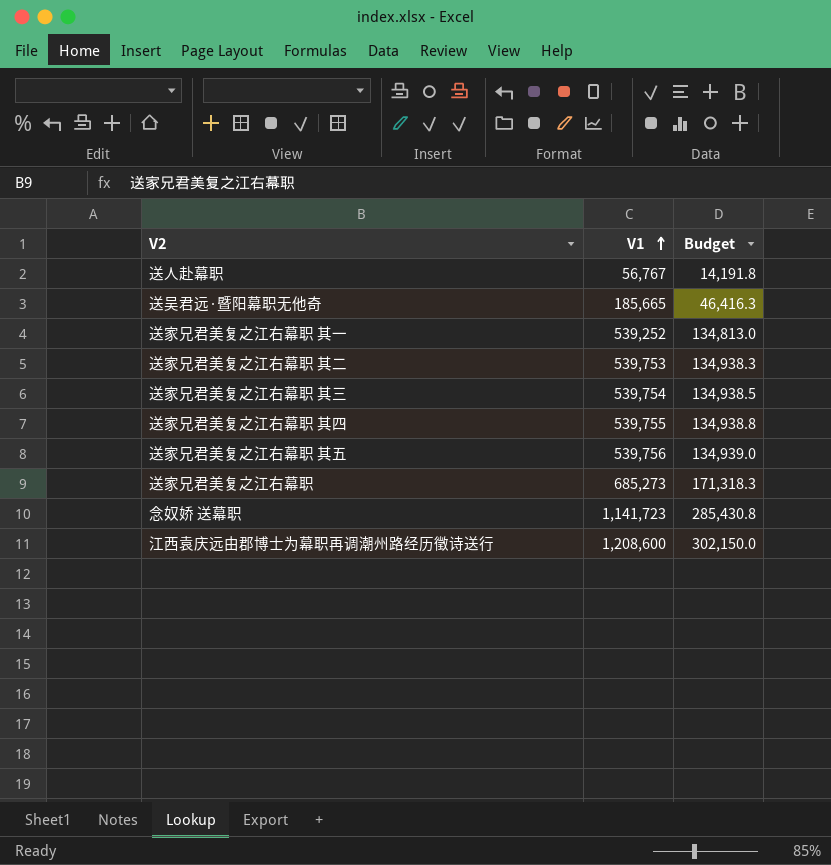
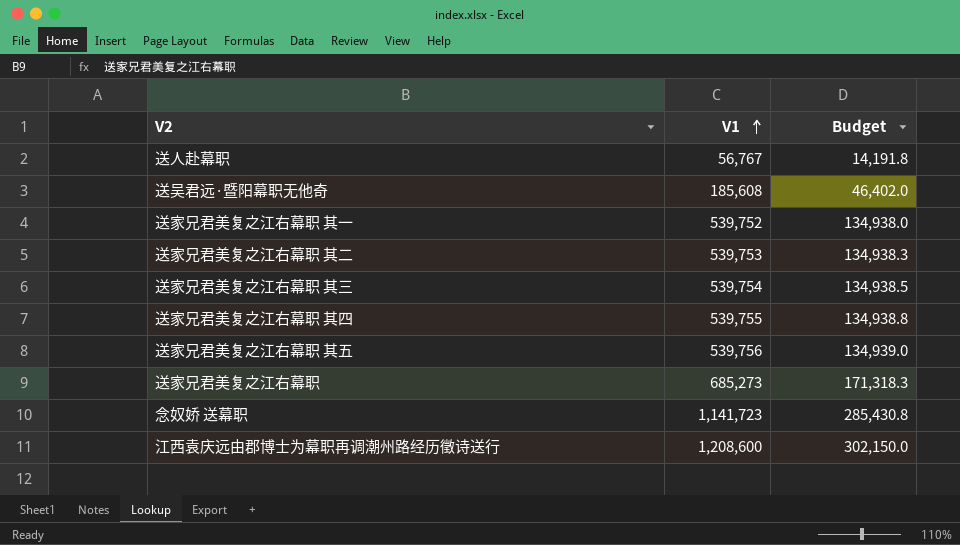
送吴君远·暨阳幕职无他奇 | V1: 185,665 -> 185,608
送吴君远·暨阳幕职无他奇 | Budget: 46,416.3 -> 46,402.0
送家兄君美复之江右幕职 其一 | V1: 539,252 -> 539,752
送家兄君美复之江右幕职 其一 | Budget: 134,813.0 -> 134,938.0

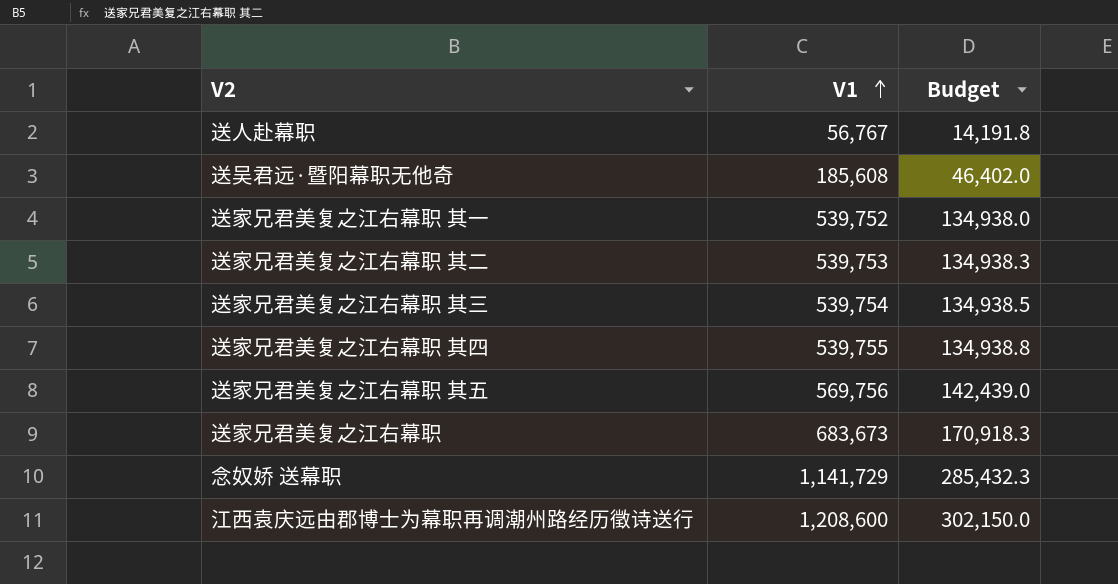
送家兄君美复之江右幕职 其五 | V1: 539,756 -> 569,756
送家兄君美复之江右幕职 其五 | Budget: 134,939.0 -> 142,439.0
送家兄君美复之江右幕职 | V1: 685,273 -> 683,673
送家兄君美复之江右幕职 | Budget: 171,318.3 -> 170,918.3
念奴娇 送幕职 | V1: 1,141,723 -> 1,141,729
念奴娇 送幕职 | Budget: 285,430.8 -> 285,432.3

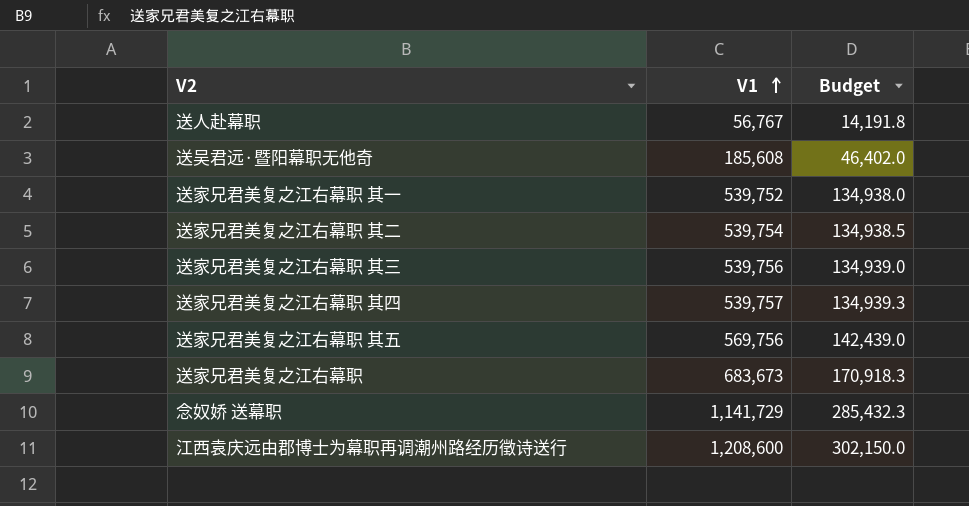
送家兄君美复之江右幕职 其二 | V1: 539,753 -> 539,754
送家兄君美复之江右幕职 其二 | Budget: 134,938.3 -> 134,938.5
送家兄君美复之江右幕职 其三 | V1: 539,754 -> 539,756
送家兄君美复之江右幕职 其三 | Budget: 134,938.5 -> 134,939.0
送家兄君美复之江右幕职 其四 | V1: 539,755 -> 539,757
送家兄君美复之江右幕职 其四 | Budget: 134,938.8 -> 134,939.3

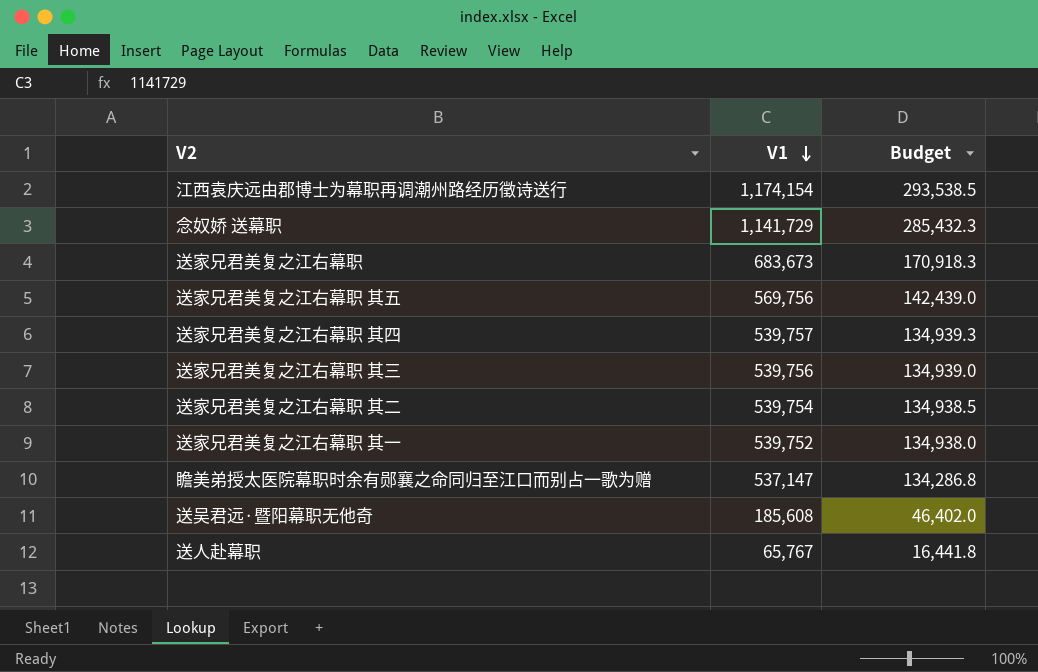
row order: V1 ascending -> V1 descending
江西袁庆远由郡博士为幕职再调潮州路经历徵诗送行 | V1: 1,208,600 -> 1,174,154
江西袁庆远由郡博士为幕职再调潮州路经历徵诗送行 | Budget: 302,150.0 -> 293,538.5
row 瞻美弟授太医院幕职时余有郧襄之命同归至江口而别占一歌为赠: none -> 537,147 | 134,286.8
送人赴幕职 | V1: 56,767 -> 65,767
送人赴幕职 | Budget: 14,191.8 -> 16,441.8

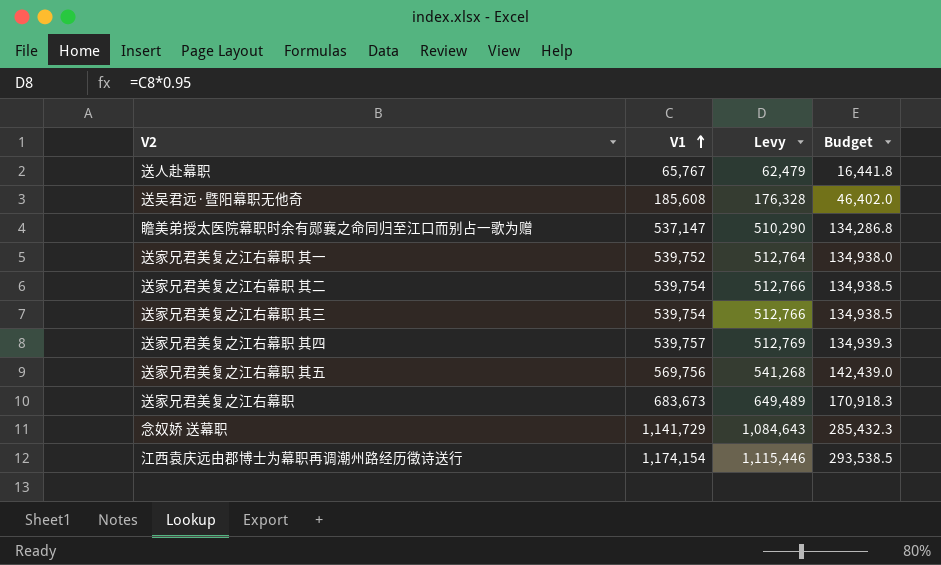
row order: V1 descending -> V1 ascending
column Levy | formula: none -> [V1] * 0.95
送家兄君美复之江右幕职 其三 | V1: 539,756 -> 539,754
送家兄君美复之江右幕职 其三 | Budget: 134,939.0 -> 134,938.5

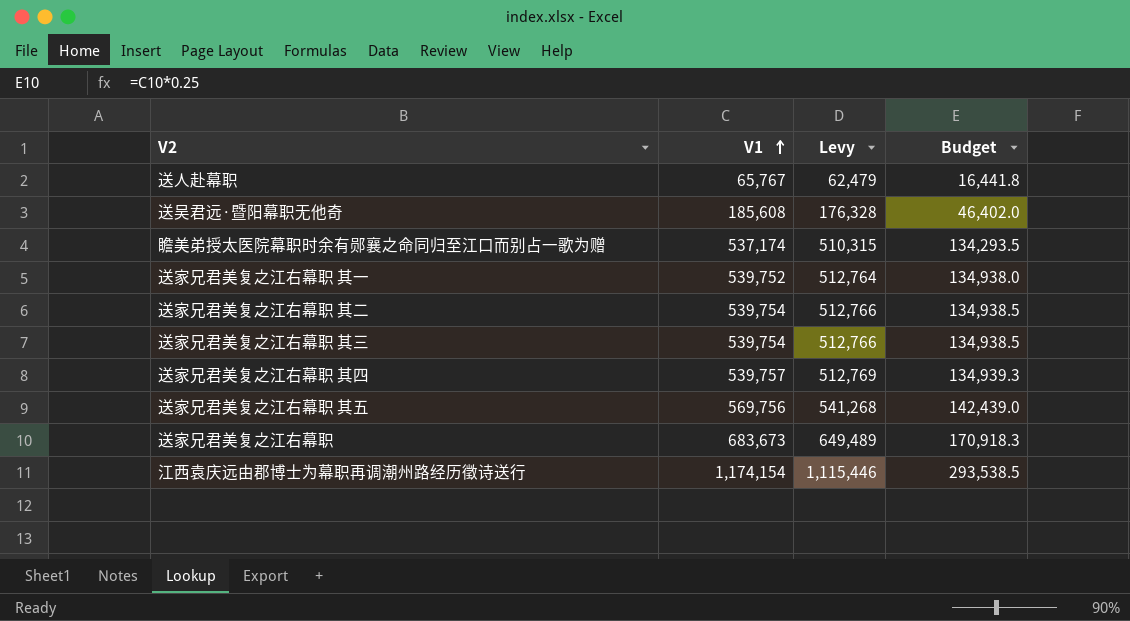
row 念奴娇 送幕职: 1,141,729 | 1,084,643 | 285,432.3 -> none
瞻美弟授太医院幕职时余有郧襄之命同归至江口而别占一歌为赠 | V1: 537,147 -> 537,174
瞻美弟授太医院幕职时余有郧襄之命同归至江口而别占一歌为赠 | Levy: 510,290 -> 510,315
瞻美弟授太医院幕职时余有郧襄之命同归至江口而别占一歌为赠 | Budget: 134,286.8 -> 134,293.5

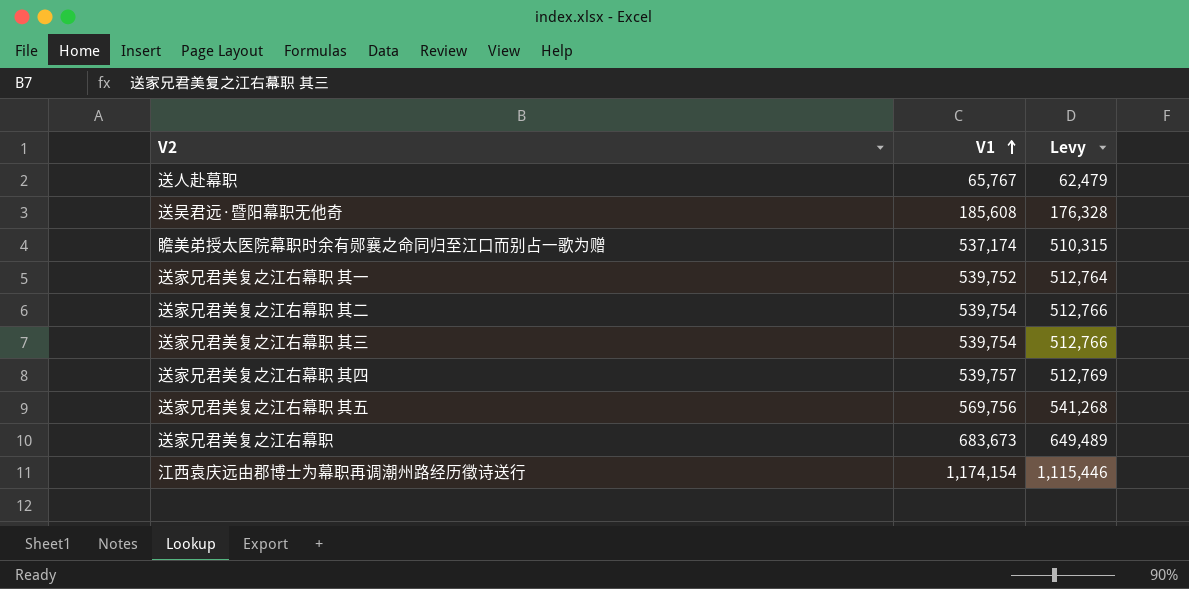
column Budget | formula: [V1] * 0.25 -> none

